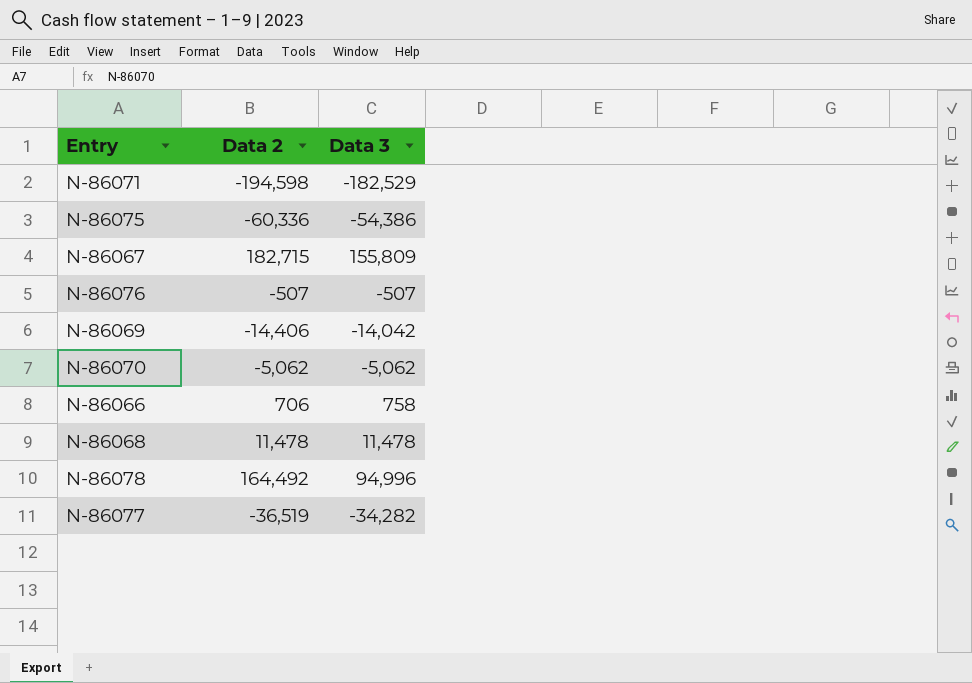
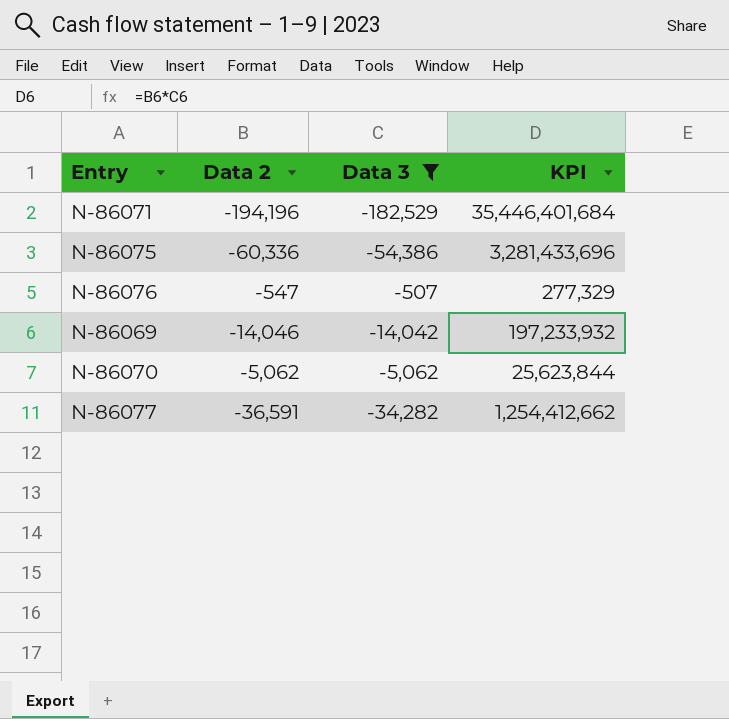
filter: none -> Data 3 <= -507
column KPI | formula: none -> [Data 2] * [Data 3]
N-86071 | Data 2: -194,598 -> -194,196
N-86076 | Data 2: -507 -> -547
N-86069 | Data 2: -14,406 -> -14,046
N-86077 | Data 2: -36,519 -> -36,591

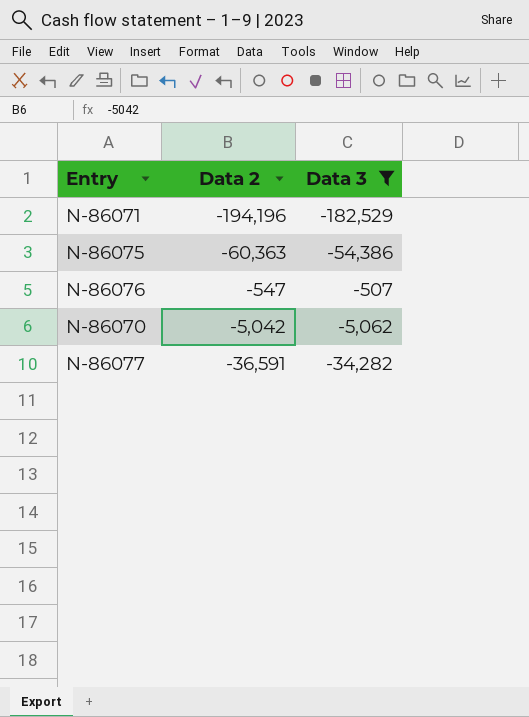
column KPI | formula: [Data 2] * [Data 3] -> none
row N-86069: -14,046 | -14,042 | 197,233,932 -> none
N-86075 | Data 2: -60,336 -> -60,363
N-86070 | Data 2: -5,062 -> -5,042

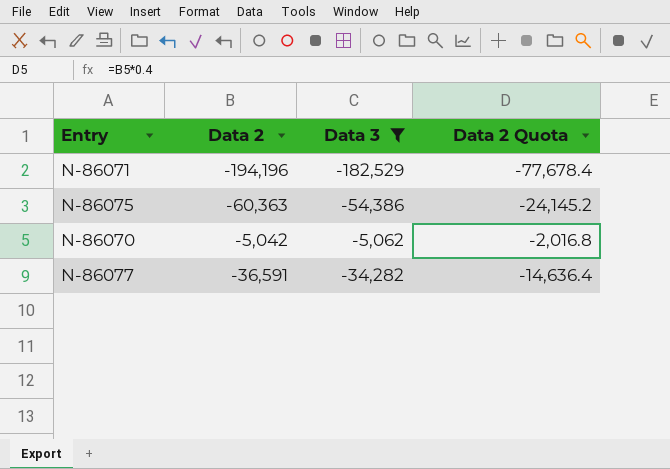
column Data 2 Quota | formula: none -> [Data 2] * 0.4
row N-86076: -547 | -507 -> none

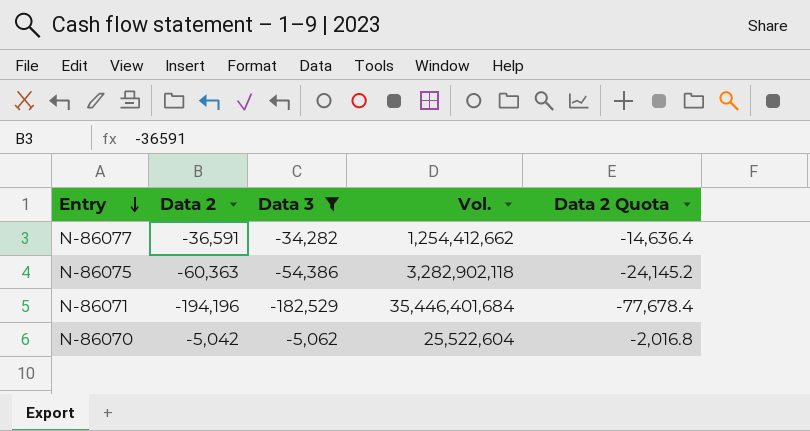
row order: none -> Entry descending
column Vol. | formula: none -> [Data 2] * [Data 3]

